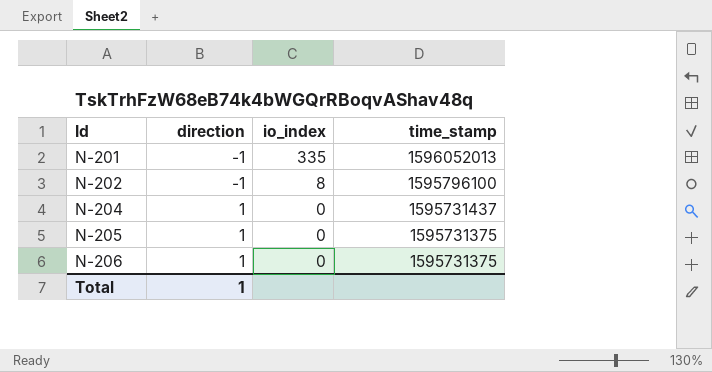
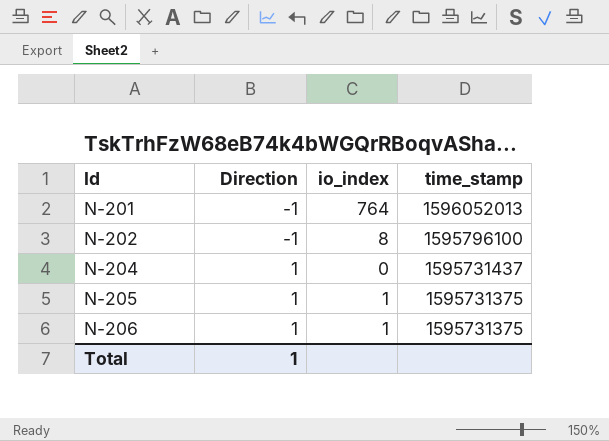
column name: direction -> Direction
N-201 | io_index: 335 -> 764
N-205 | io_index: 0 -> 1
N-206 | io_index: 0 -> 1

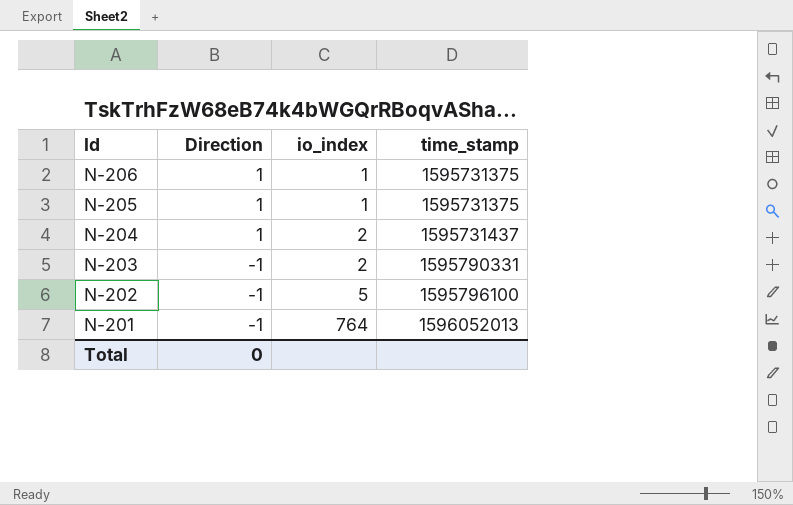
row order: Id ascending -> Id descending
N-204 | io_index: 0 -> 2
row N-203: none -> -1 | 2 | 1595790331
N-202 | io_index: 8 -> 5
Total | Direction: 1 -> 0

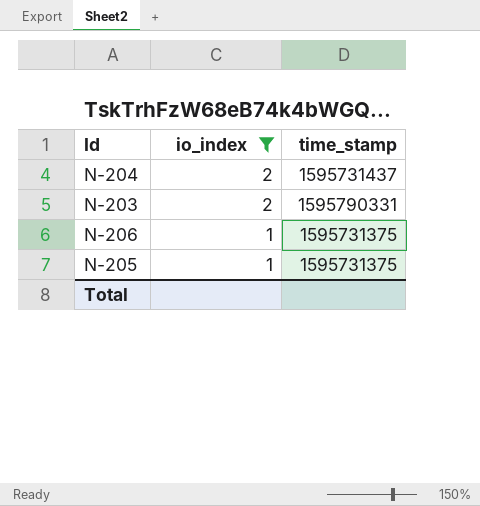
filter: none -> io_index <= 2
row order: Id descending -> io_index descending
column Direction | position: 2 -> none

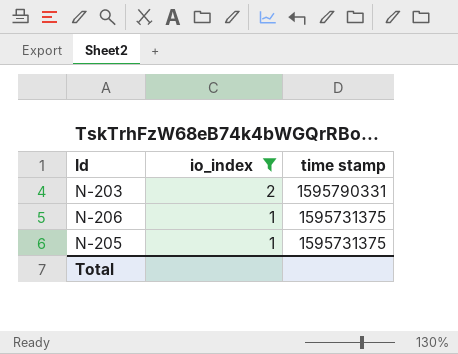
column name: time_stamp -> time stamp
row N-204: 2 | 1595731437 -> none

